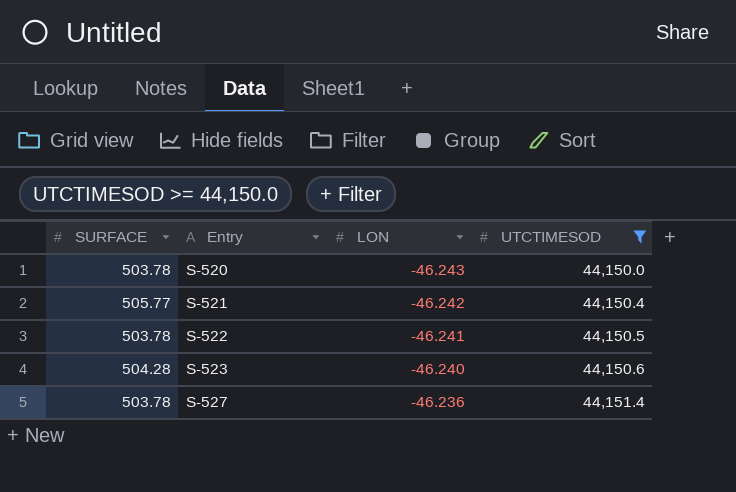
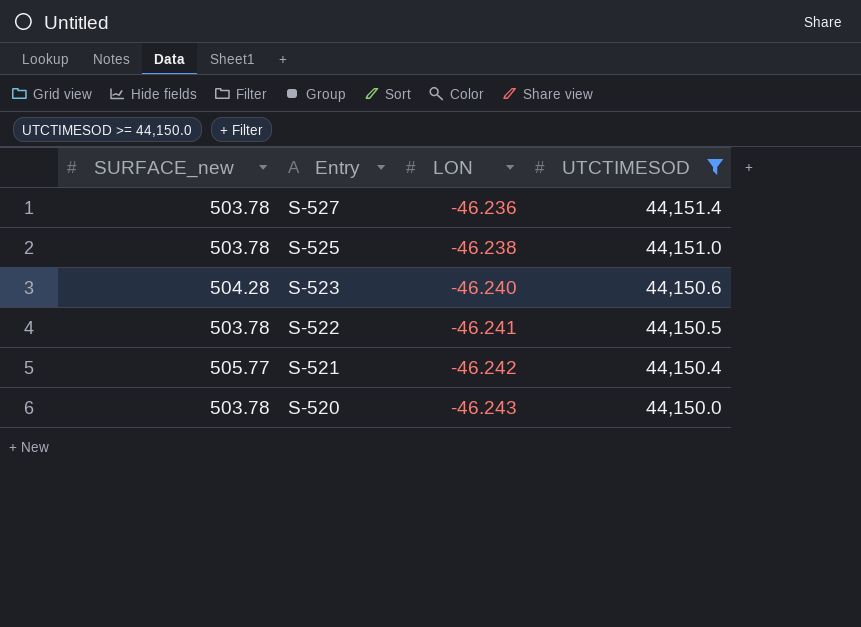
row order: Entry ascending -> Entry descending
column name: SURFACE -> SURFACE_new
row S-525: none -> 503.78 | -46.238 | 44,151.0

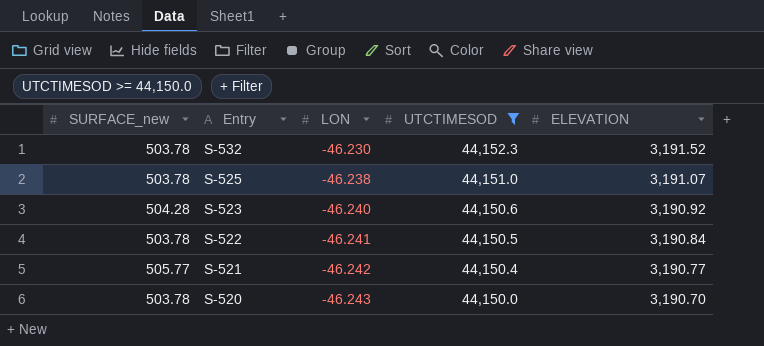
column ELEVATION | position: none -> 5
row S-527: 503.78 | -46.236 | 44,151.4 -> none
row S-532: none -> 503.78 | -46.230 | 44,152.3 | 3,191.52

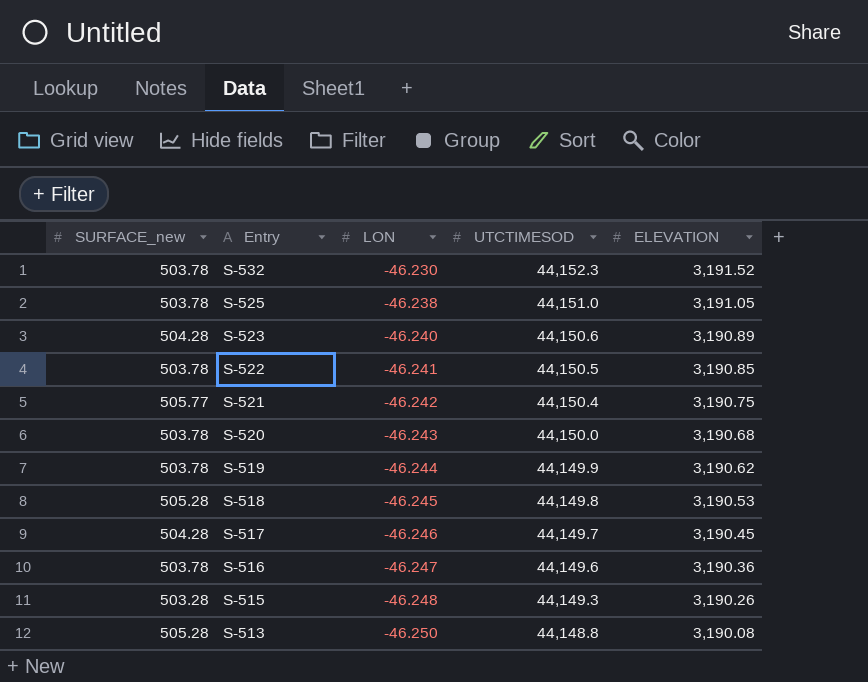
filter: UTCTIMESOD >= 44,150.0 -> none
S-525 | ELEVATION: 3,191.07 -> 3,191.05
S-523 | ELEVATION: 3,190.92 -> 3,190.89
S-522 | ELEVATION: 3,190.84 -> 3,190.85
S-521 | ELEVATION: 3,190.77 -> 3,190.75
S-520 | ELEVATION: 3,190.70 -> 3,190.68

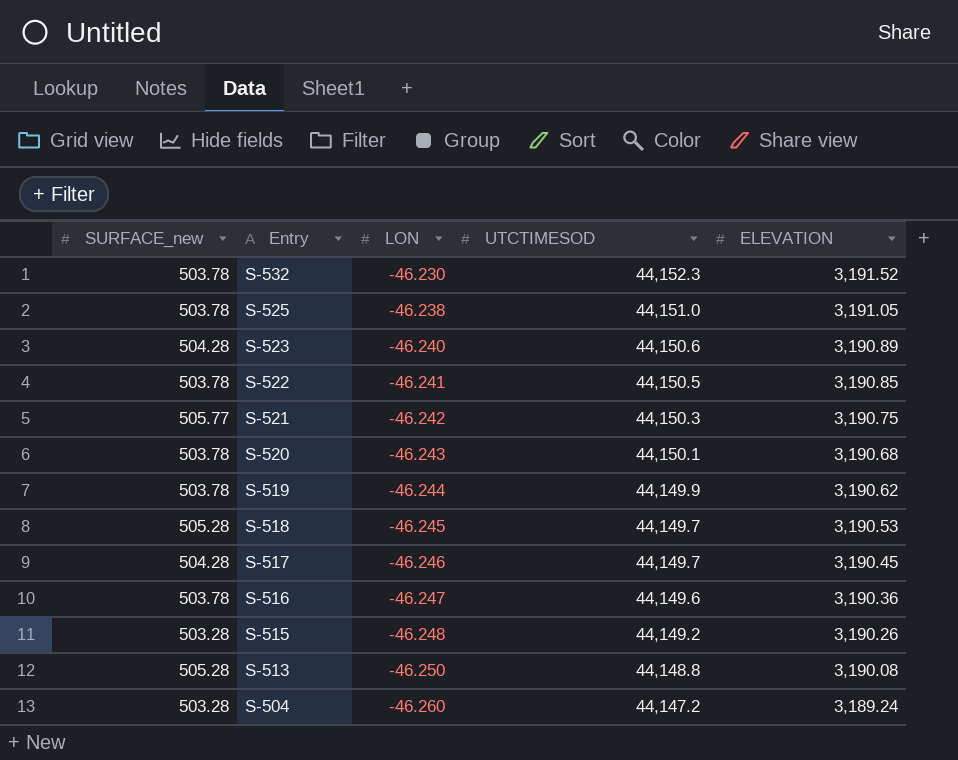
S-521 | UTCTIMESOD: 44,150.4 -> 44,150.3
S-520 | UTCTIMESOD: 44,150.0 -> 44,150.1
S-518 | UTCTIMESOD: 44,149.8 -> 44,149.7
S-515 | UTCTIMESOD: 44,149.3 -> 44,149.2
row S-504: none -> 503.28 | -46.260 | 44,147.2 | 3,189.24

